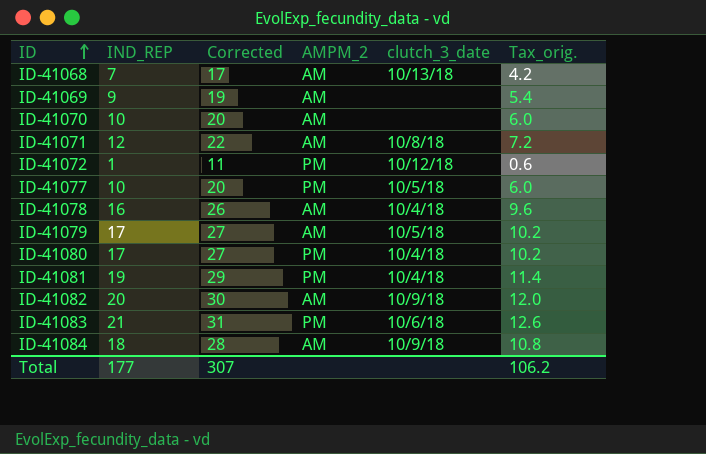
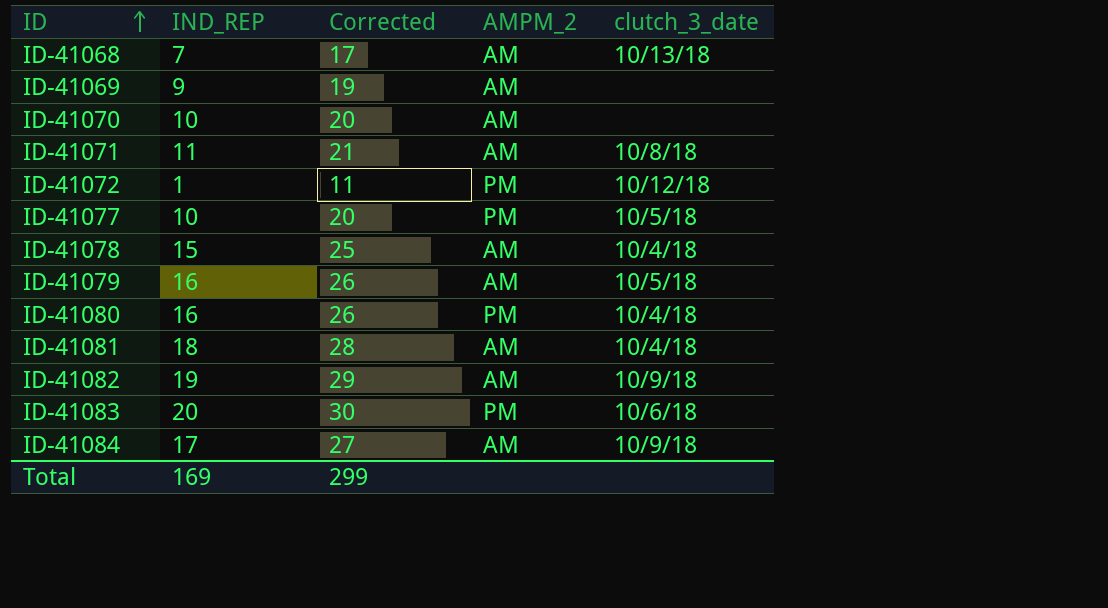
column Tax_orig. | formula: [IND_REP] * 0.6 -> none
ID-41071 | IND_REP: 12 -> 11
ID-41071 | Corrected: 22 -> 21
ID-41078 | IND_REP: 16 -> 15
ID-41078 | Corrected: 26 -> 25
ID-41079 | IND_REP: 17 -> 16
ID-41079 | Corrected: 27 -> 26
ID-41080 | IND_REP: 17 -> 16
ID-41080 | Corrected: 27 -> 26
ID-41081 | IND_REP: 19 -> 18
ID-41081 | Corrected: 29 -> 28
ID-41081 | AMPM_2: PM -> AM
ID-41082 | IND_REP: 20 -> 19
ID-41082 | Corrected: 30 -> 29
ID-41083 | IND_REP: 21 -> 20
ID-41083 | Corrected: 31 -> 30
ID-41084 | IND_REP: 18 -> 17
ID-41084 | Corrected: 28 -> 27
Total | IND_REP: 177 -> 169
Total | Corrected: 307 -> 299

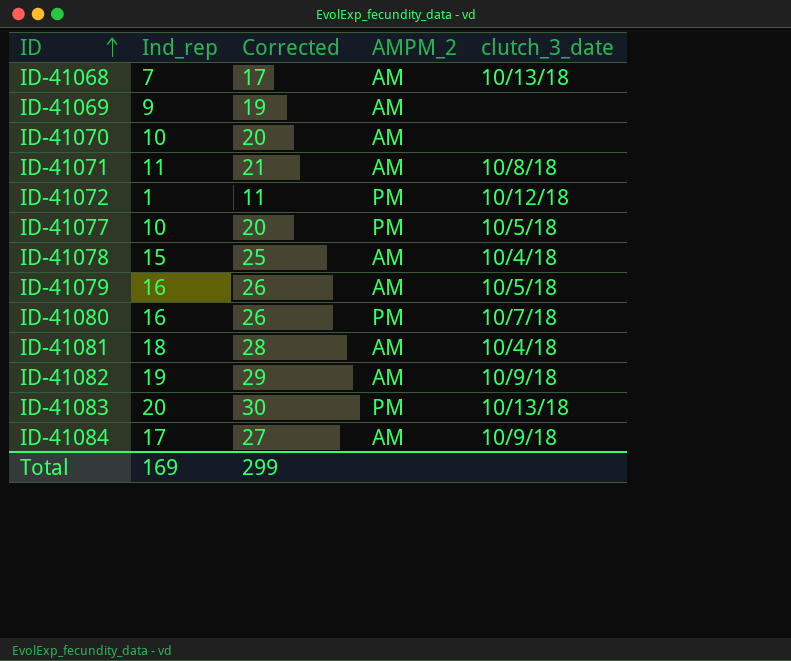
column name: IND_REP -> Ind_rep
ID-41080 | clutch_3_date: 10/4/18 -> 10/7/18
ID-41083 | clutch_3_date: 10/6/18 -> 10/13/18

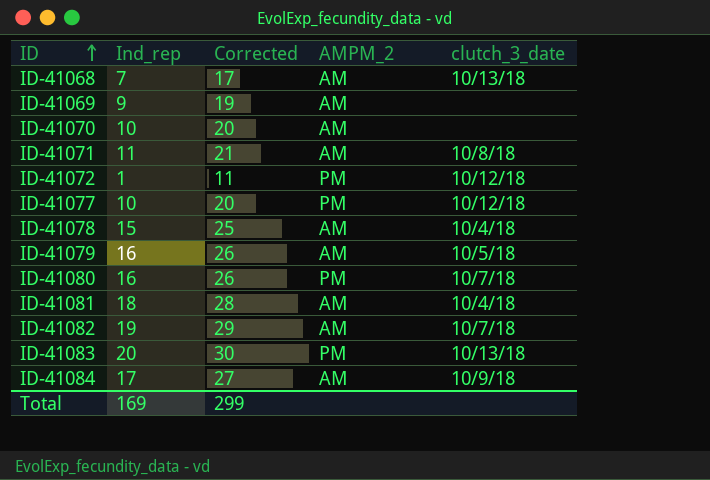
ID-41077 | clutch_3_date: 10/5/18 -> 10/12/18
ID-41082 | clutch_3_date: 10/9/18 -> 10/7/18

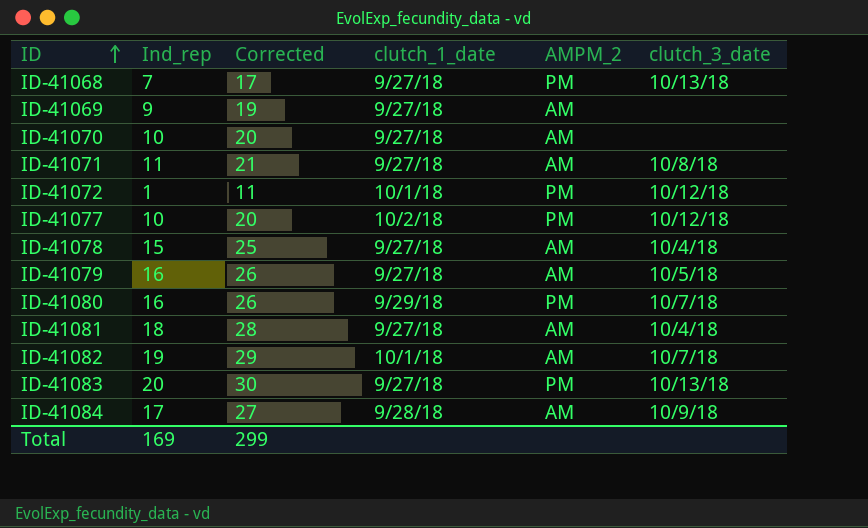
column clutch_1_date | position: none -> 4
ID-41068 | AMPM_2: AM -> PM

